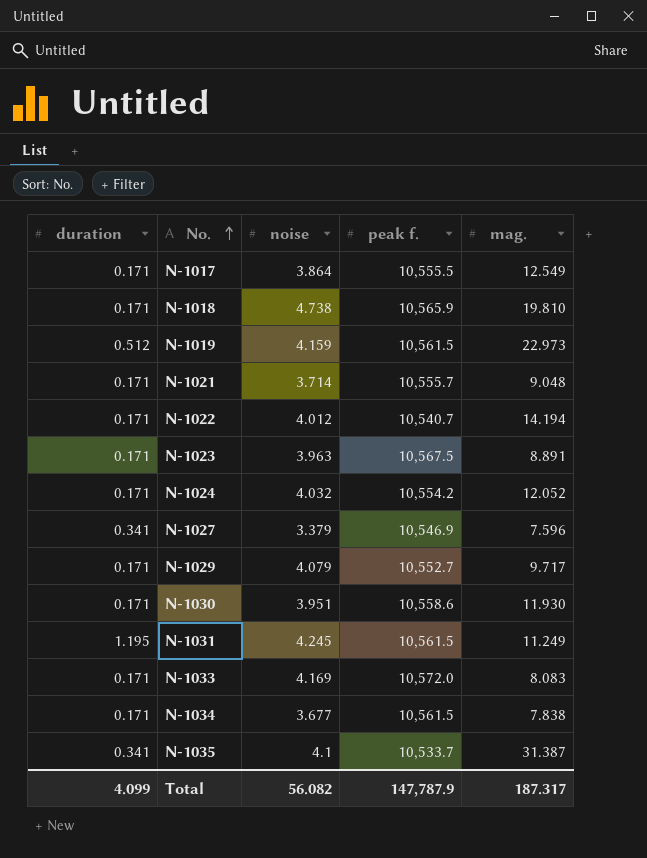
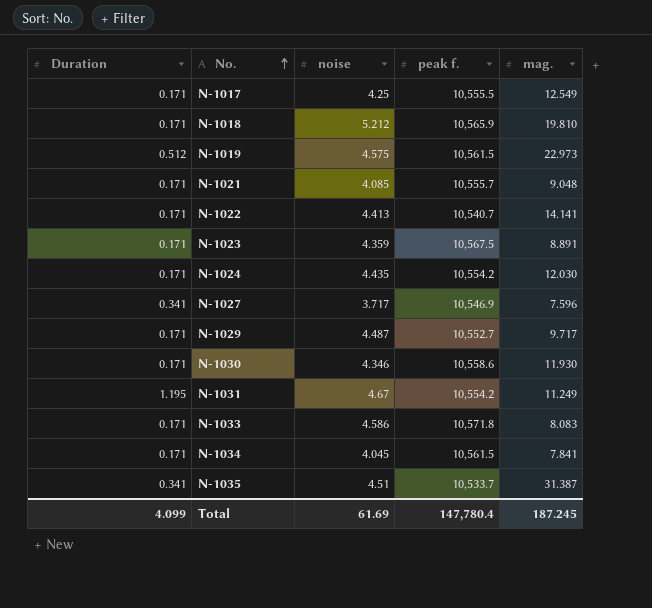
column name: duration -> Duration
N-1017 | noise: 3.864 -> 4.25
N-1018 | noise: 4.738 -> 5.212
N-1019 | noise: 4.159 -> 4.575
N-1021 | noise: 3.714 -> 4.085
N-1022 | noise: 4.012 -> 4.413
N-1022 | mag.: 14.194 -> 14.141
N-1023 | noise: 3.963 -> 4.359
N-1024 | noise: 4.032 -> 4.435
N-1024 | mag.: 12.052 -> 12.030
N-1027 | noise: 3.379 -> 3.717
N-1029 | noise: 4.079 -> 4.487
N-1030 | noise: 3.951 -> 4.346
N-1031 | noise: 4.245 -> 4.67
N-1031 | peak f.: 10,561.5 -> 10,554.2
N-1033 | noise: 4.169 -> 4.586
N-1033 | peak f.: 10,572.0 -> 10,571.8
N-1034 | noise: 3.677 -> 4.045
N-1034 | mag.: 7.838 -> 7.841
N-1035 | noise: 4.1 -> 4.51
Total | noise: 56.082 -> 61.69
Total | peak f.: 147,787.9 -> 147,780.4
Total | mag.: 187.317 -> 187.245

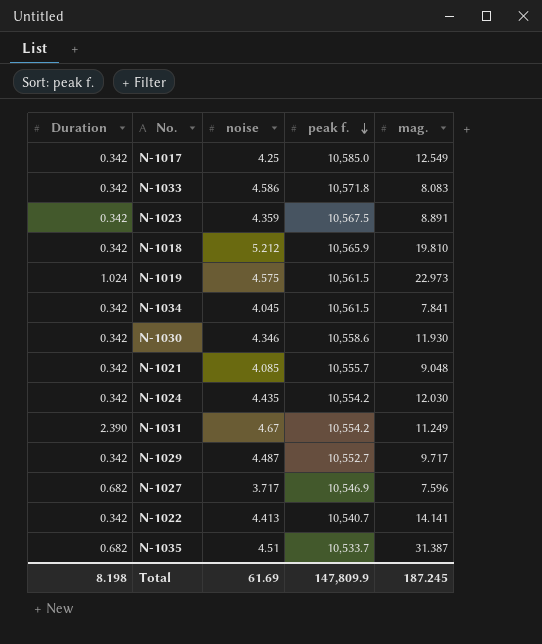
row order: No. ascending -> peak f. descending
N-1017 | Duration: 0.171 -> 0.342
N-1017 | peak f.: 10,555.5 -> 10,585.0
N-1033 | Duration: 0.171 -> 0.342
N-1023 | Duration: 0.171 -> 0.342
N-1018 | Duration: 0.171 -> 0.342
N-1019 | Duration: 0.512 -> 1.024
N-1034 | Duration: 0.171 -> 0.342
N-1030 | Duration: 0.171 -> 0.342
N-1021 | Duration: 0.171 -> 0.342
N-1024 | Duration: 0.171 -> 0.342
N-1031 | Duration: 1.195 -> 2.390
N-1029 | Duration: 0.171 -> 0.342
N-1027 | Duration: 0.341 -> 0.682
N-1022 | Duration: 0.171 -> 0.342
N-1035 | Duration: 0.341 -> 0.682
Total | Duration: 4.099 -> 8.198
Total | peak f.: 147,780.4 -> 147,809.9

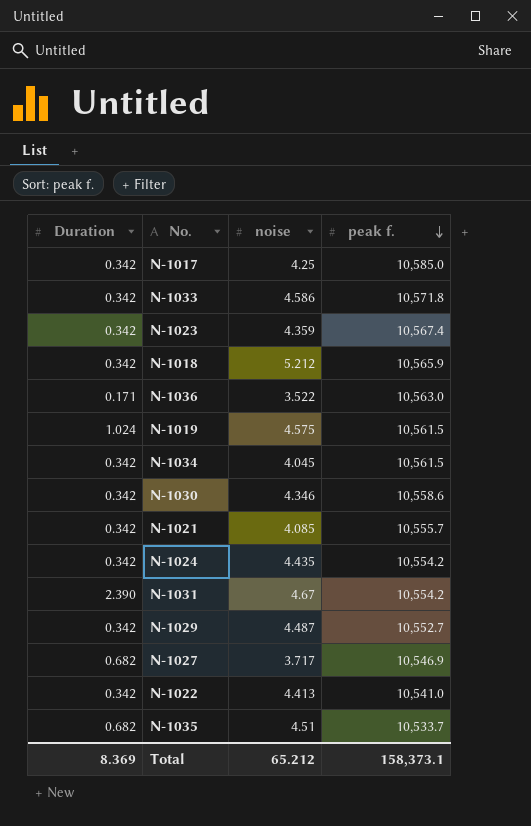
column mag. | position: 5 -> none
N-1023 | peak f.: 10,567.5 -> 10,567.4
row N-1036: none -> 0.171 | 3.522 | 10,563.0
N-1022 | peak f.: 10,540.7 -> 10,541.0
Total | Duration: 8.198 -> 8.369
Total | noise: 61.69 -> 65.212
Total | peak f.: 147,809.9 -> 158,373.1

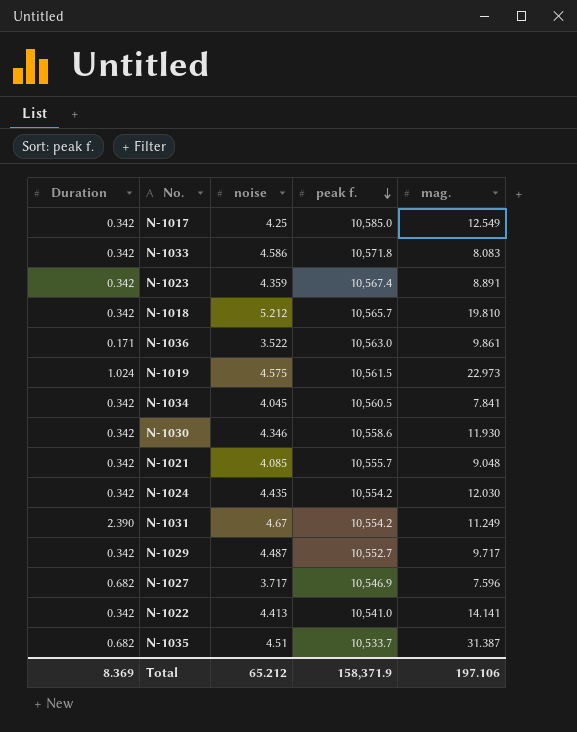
column mag. | position: none -> 5
N-1018 | peak f.: 10,565.9 -> 10,565.7
N-1034 | peak f.: 10,561.5 -> 10,560.5
Total | peak f.: 158,373.1 -> 158,371.9

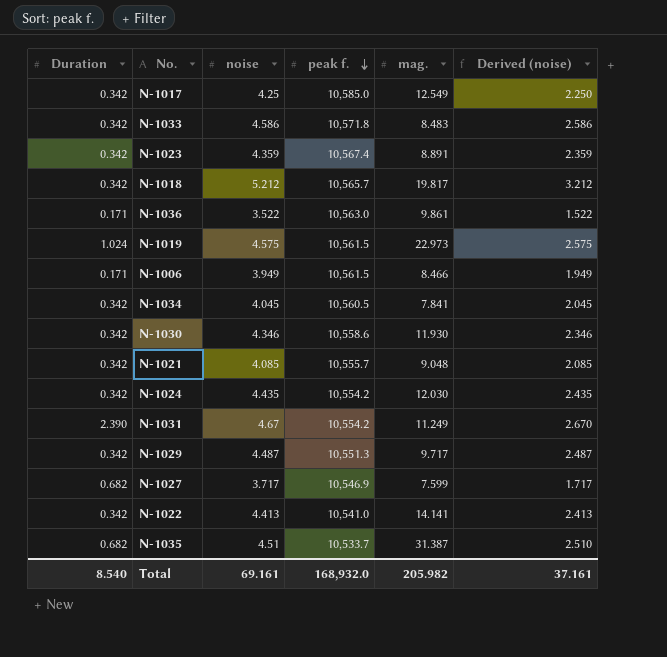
column Derived (noise) | formula: none -> [noise] - 2
N-1033 | mag.: 8.083 -> 8.483
N-1018 | mag.: 19.810 -> 19.817
row N-1006: none -> 0.171 | 3.949 | 10,561.5 | 8.466 | 1.949
N-1029 | peak f.: 10,552.7 -> 10,551.3
N-1027 | mag.: 7.596 -> 7.599
Total | Duration: 8.369 -> 8.540
Total | noise: 65.212 -> 69.161
Total | peak f.: 158,371.9 -> 168,932.0
Total | mag.: 197.106 -> 205.982

